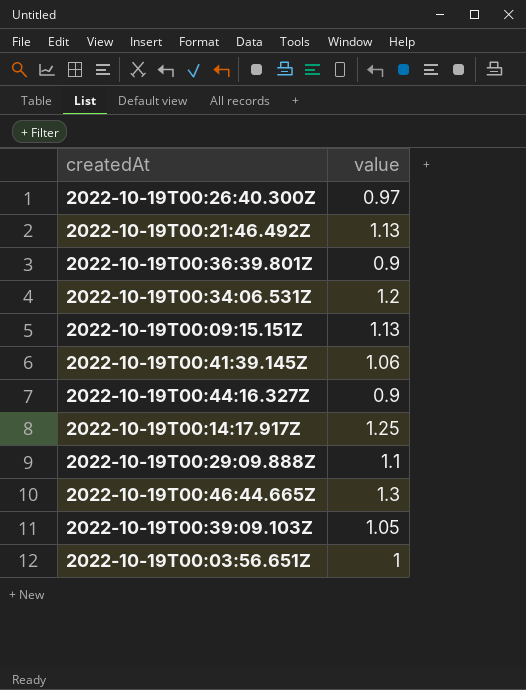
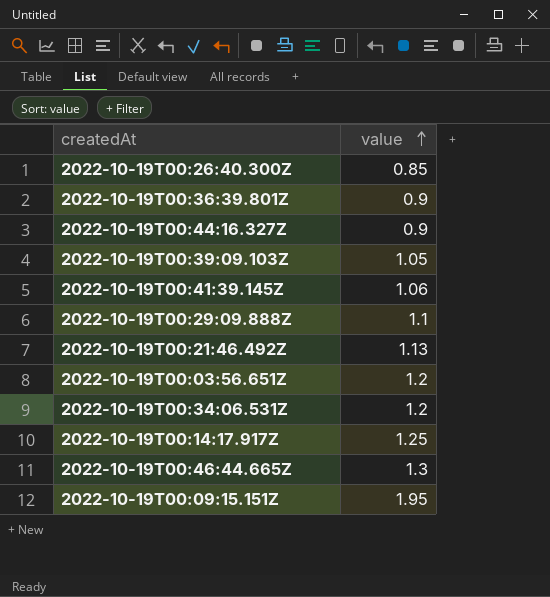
row order: none -> value ascending
2022-10-19T00:26:40.300Z | value: 0.97 -> 0.85
2022-10-19T00:03:56.651Z | value: 1 -> 1.2
2022-10-19T00:09:15.151Z | value: 1.13 -> 1.95

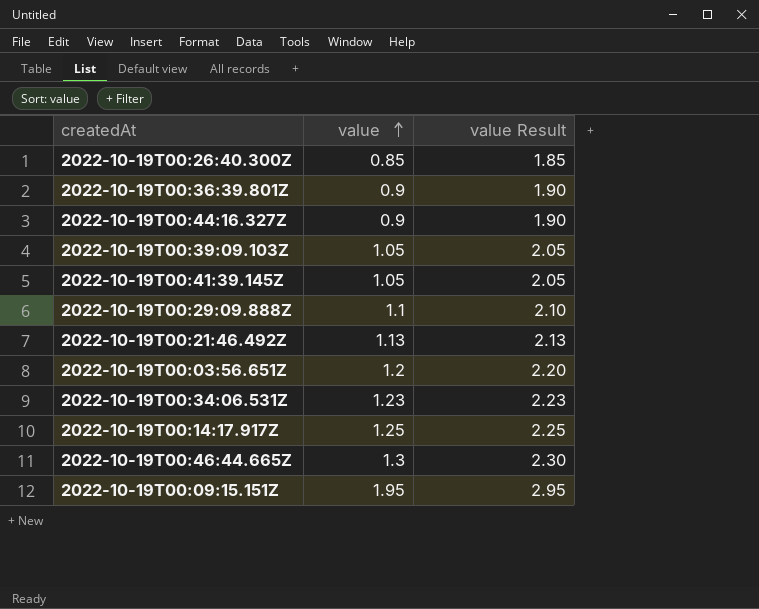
column value Result | formula: none -> [value] + 1
2022-10-19T00:41:39.145Z | value: 1.06 -> 1.05
2022-10-19T00:34:06.531Z | value: 1.2 -> 1.23

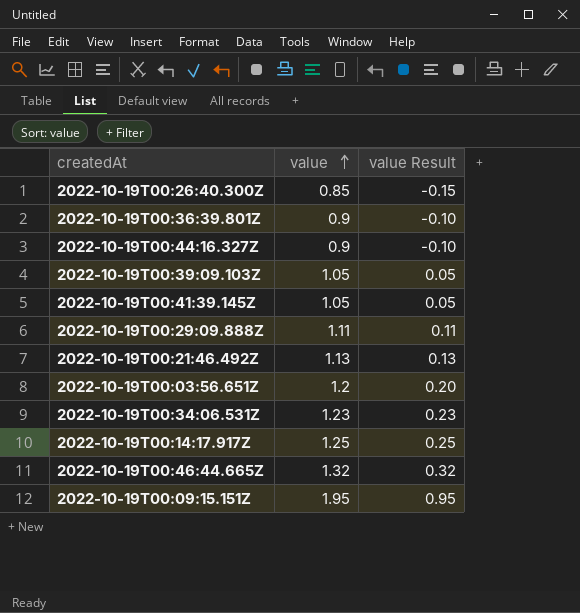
column value Result | formula: [value] + 1 -> [value] - 1
2022-10-19T00:29:09.888Z | value: 1.1 -> 1.11
2022-10-19T00:46:44.665Z | value: 1.3 -> 1.32

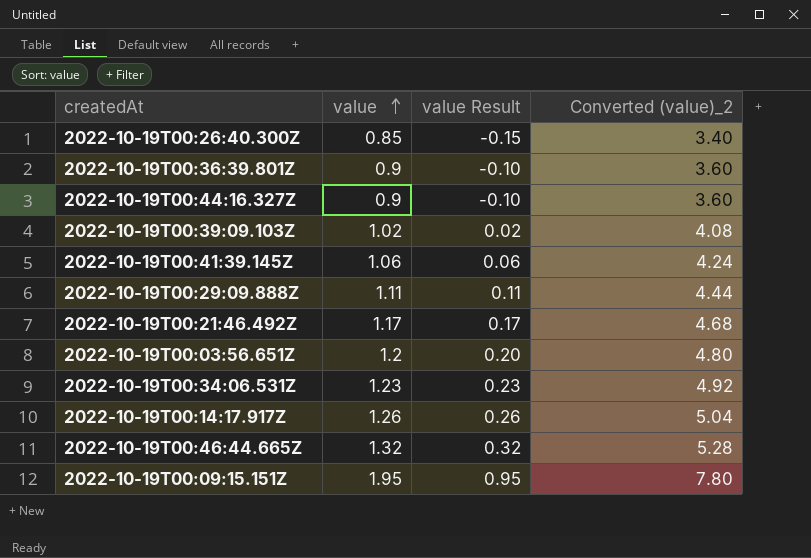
column Converted (value)_2 | formula: none -> [value] * 4
2022-10-19T00:39:09.103Z | value: 1.05 -> 1.02
2022-10-19T00:39:09.103Z | value Result: 0.05 -> 0.02
2022-10-19T00:41:39.145Z | value: 1.05 -> 1.06
2022-10-19T00:41:39.145Z | value Result: 0.05 -> 0.06
2022-10-19T00:21:46.492Z | value: 1.13 -> 1.17
2022-10-19T00:21:46.492Z | value Result: 0.13 -> 0.17
2022-10-19T00:14:17.917Z | value: 1.25 -> 1.26
2022-10-19T00:14:17.917Z | value Result: 0.25 -> 0.26

